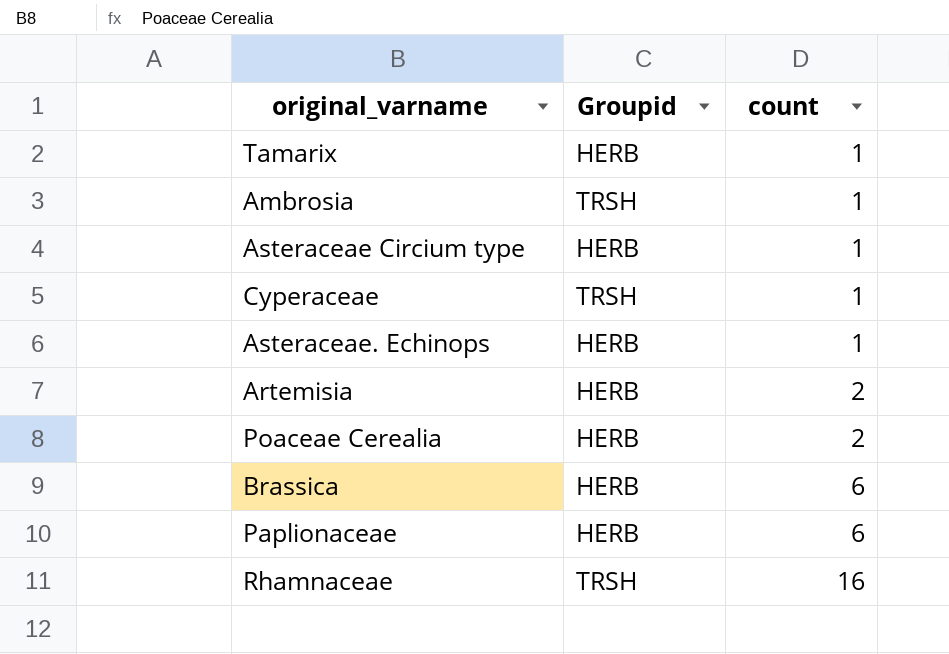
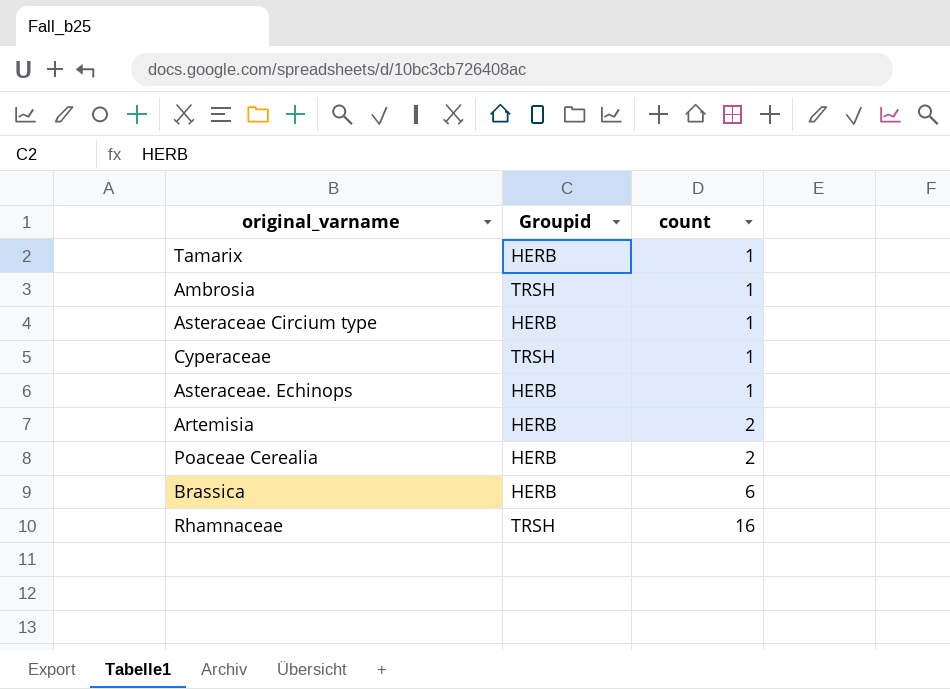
row Paplionaceae: HERB | 6 -> none

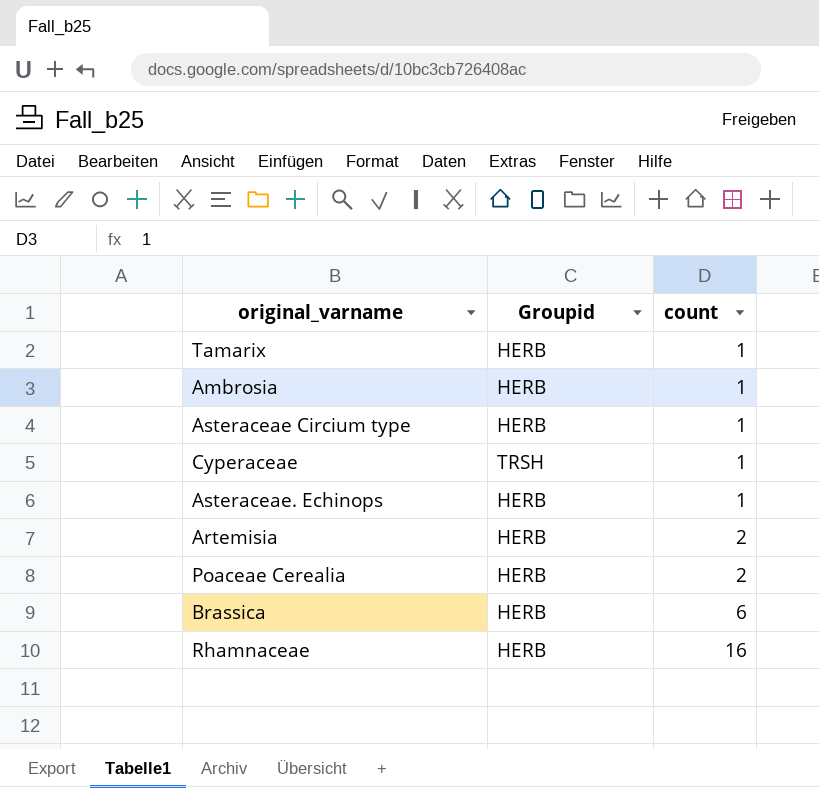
Ambrosia | Groupid: TRSH -> HERB
Rhamnaceae | Groupid: TRSH -> HERB

